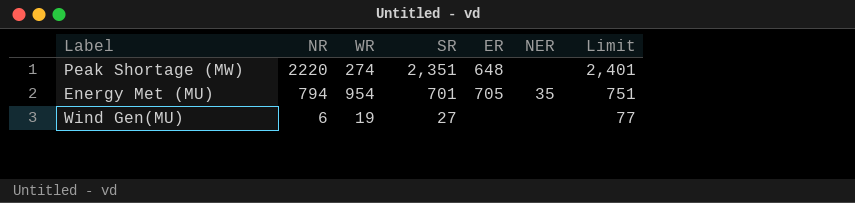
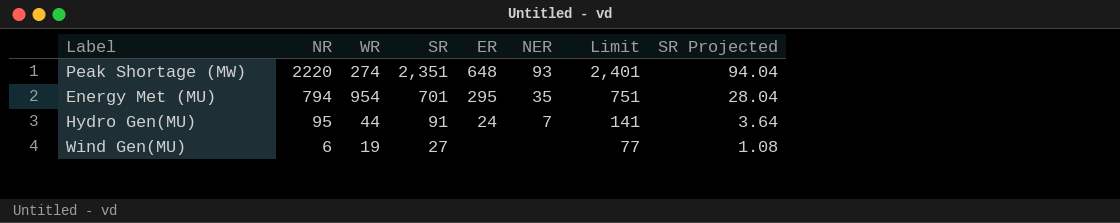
column SR Projected | formula: none -> [SR] * 0.04
Peak Shortage (MW) | NER: none -> 93
Energy Met (MU) | ER: 705 -> 295
row Hydro Gen(MU): none -> 95 | 44 | 91 | 24 | 7 | 141 | 3.64

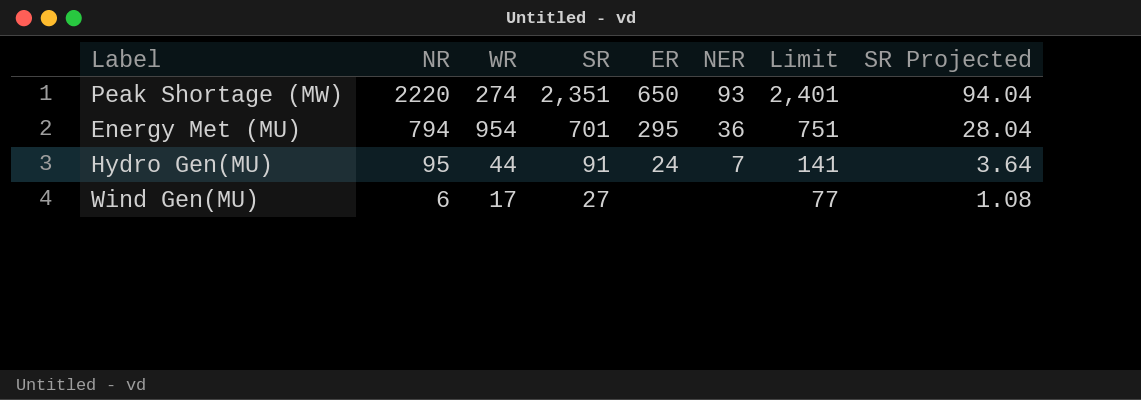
Peak Shortage (MW) | ER: 648 -> 650
Energy Met (MU) | NER: 35 -> 36
Wind Gen(MU) | WR: 19 -> 17

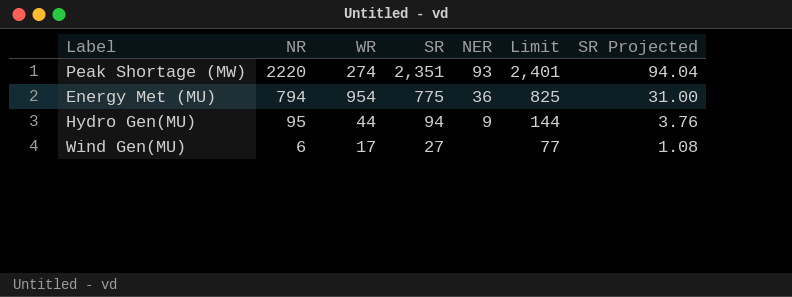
column ER | position: 5 -> none
Energy Met (MU) | SR: 701 -> 775
Energy Met (MU) | Limit: 751 -> 825
Energy Met (MU) | SR Projected: 28.04 -> 31.00
Hydro Gen(MU) | SR: 91 -> 94
Hydro Gen(MU) | NER: 7 -> 9
Hydro Gen(MU) | Limit: 141 -> 144
Hydro Gen(MU) | SR Projected: 3.64 -> 3.76

